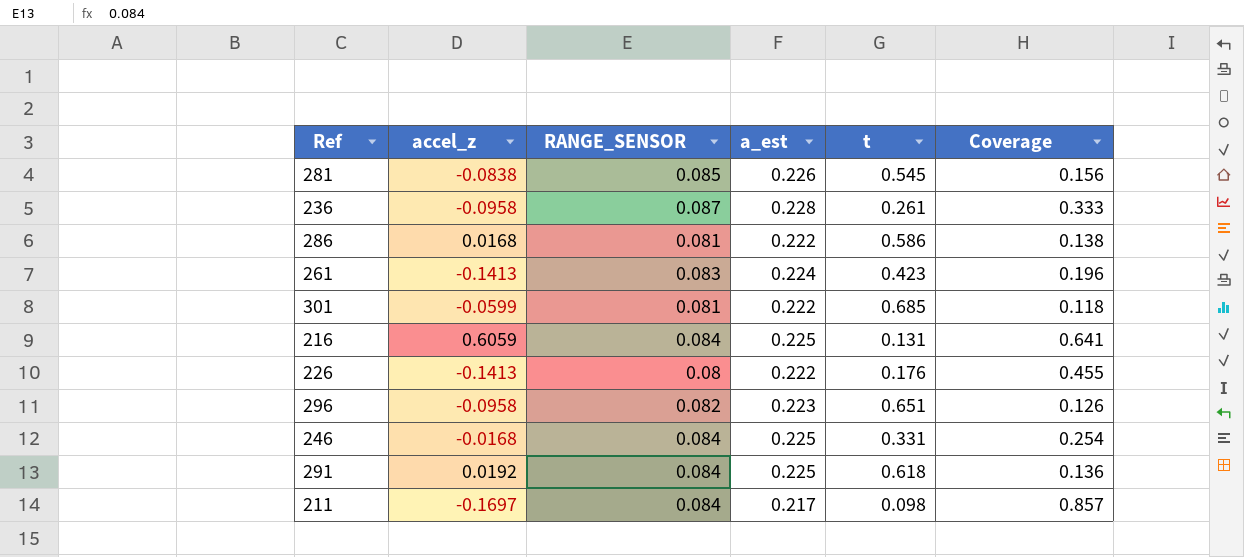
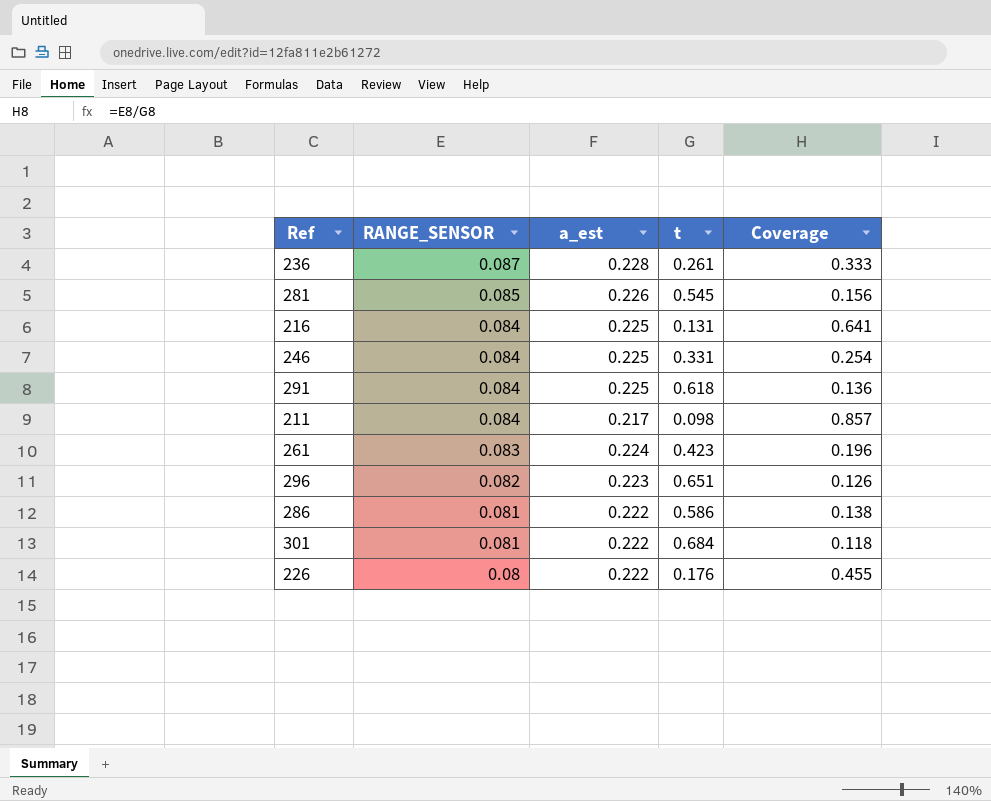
row order: none -> RANGE_SENSOR descending
column accel_z | position: 2 -> none
301 | t: 0.685 -> 0.684

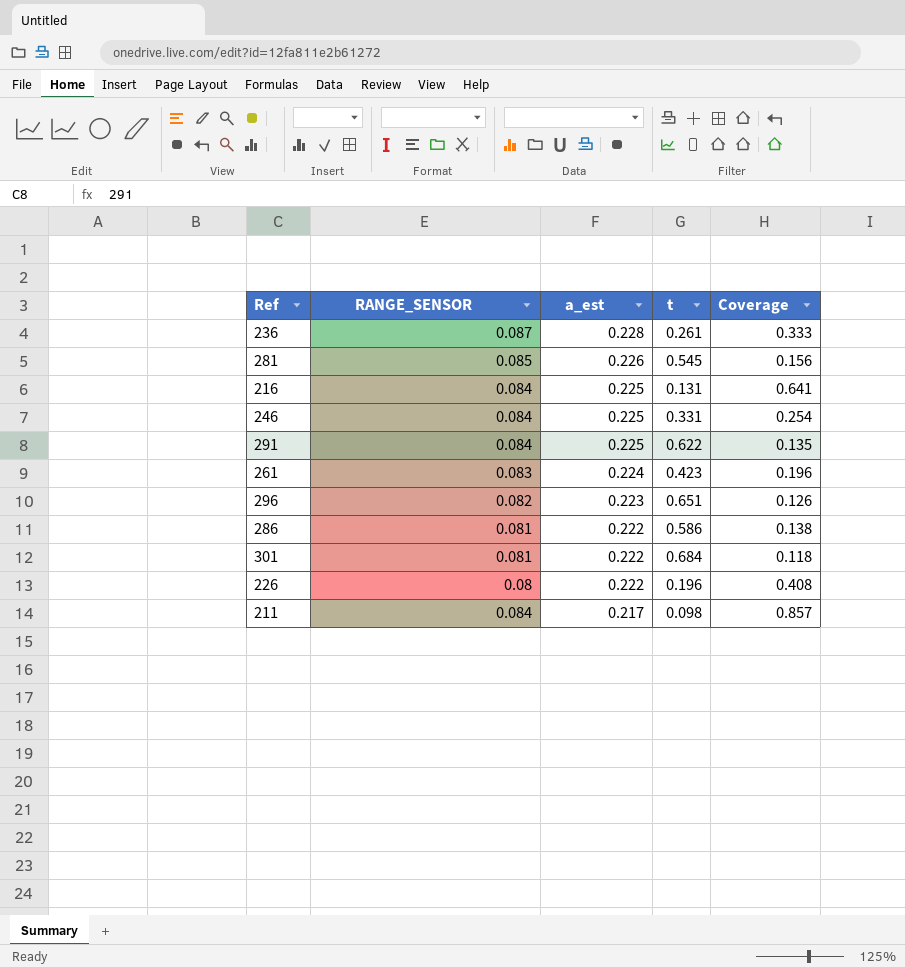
row order: RANGE_SENSOR descending -> a_est descending
291 | t: 0.618 -> 0.622
291 | Coverage: 0.136 -> 0.135
226 | t: 0.176 -> 0.196
226 | Coverage: 0.455 -> 0.408

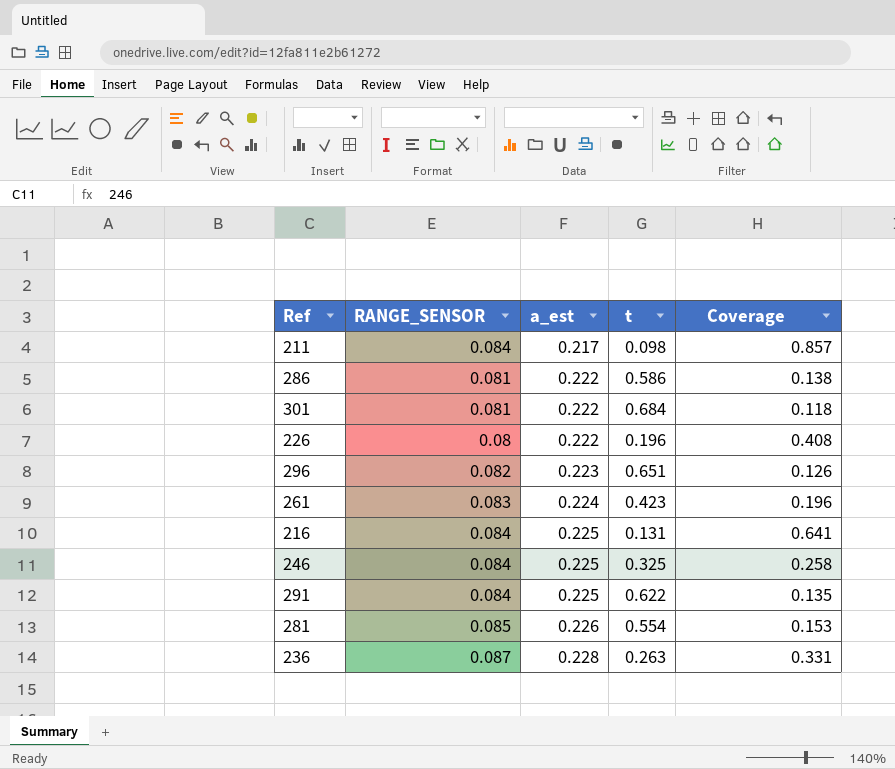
row order: a_est descending -> a_est ascending
246 | t: 0.331 -> 0.325
246 | Coverage: 0.254 -> 0.258
281 | t: 0.545 -> 0.554
281 | Coverage: 0.156 -> 0.153
236 | t: 0.261 -> 0.263
236 | Coverage: 0.333 -> 0.331

